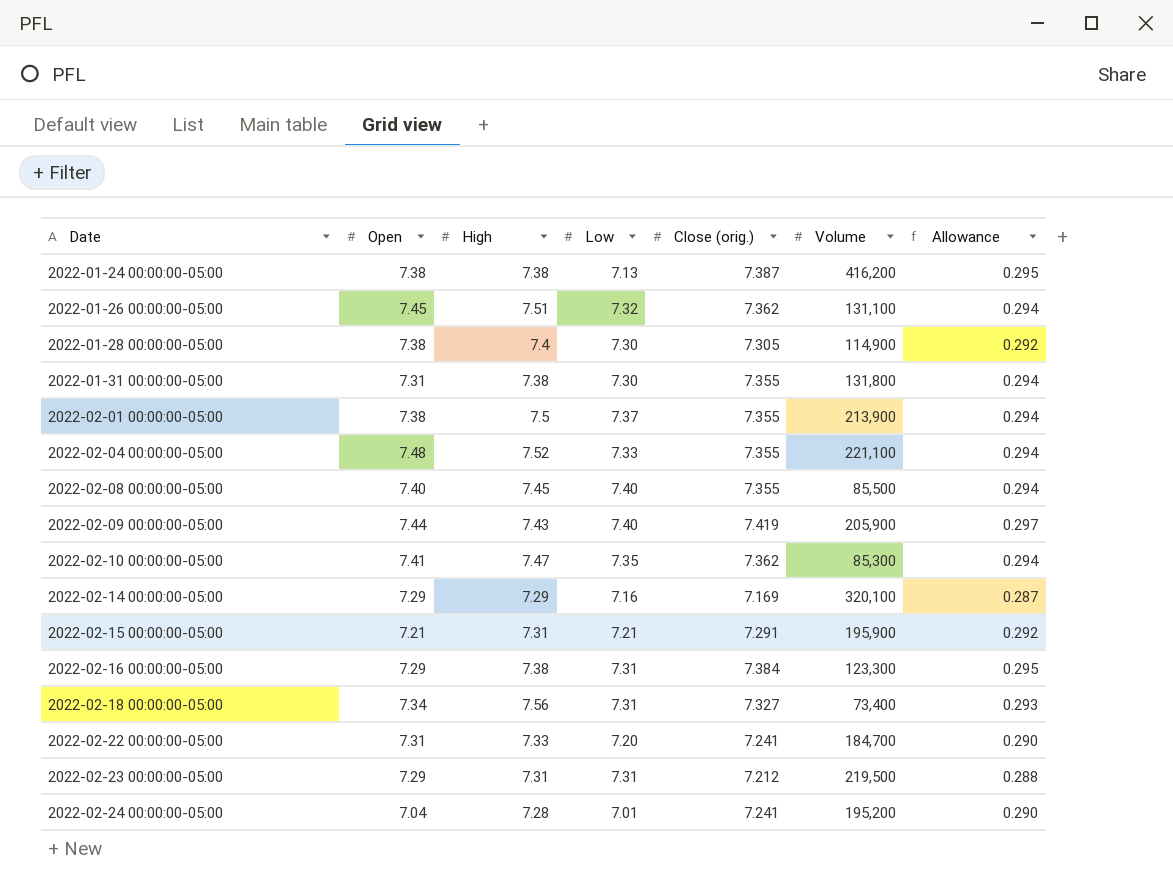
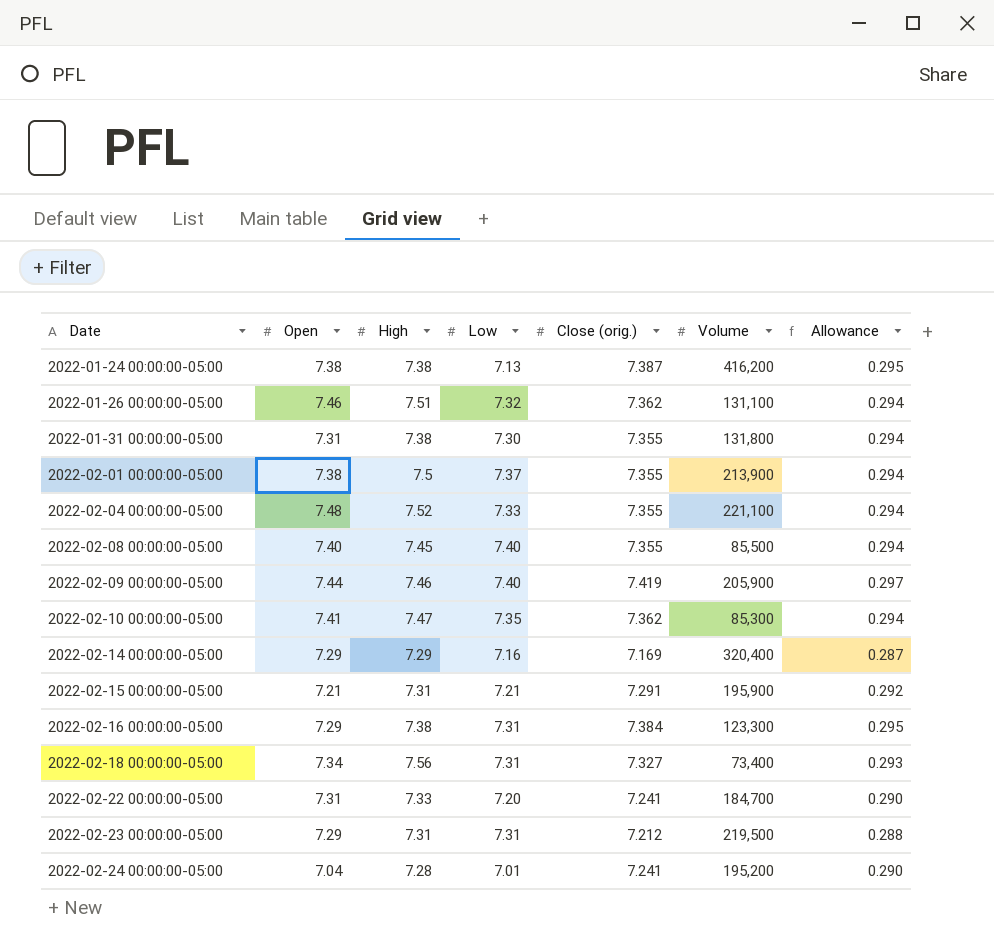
row 2022-01-28 00:00:00-05:00: 7.38 | 7.4 | 7.30 | 7.305 | 114,900 | 0.292 -> none
2022-01-26 00:00:00-05:00 | Open: 7.45 -> 7.46
2022-02-09 00:00:00-05:00 | High: 7.43 -> 7.46
2022-02-14 00:00:00-05:00 | Volume: 320,100 -> 320,400

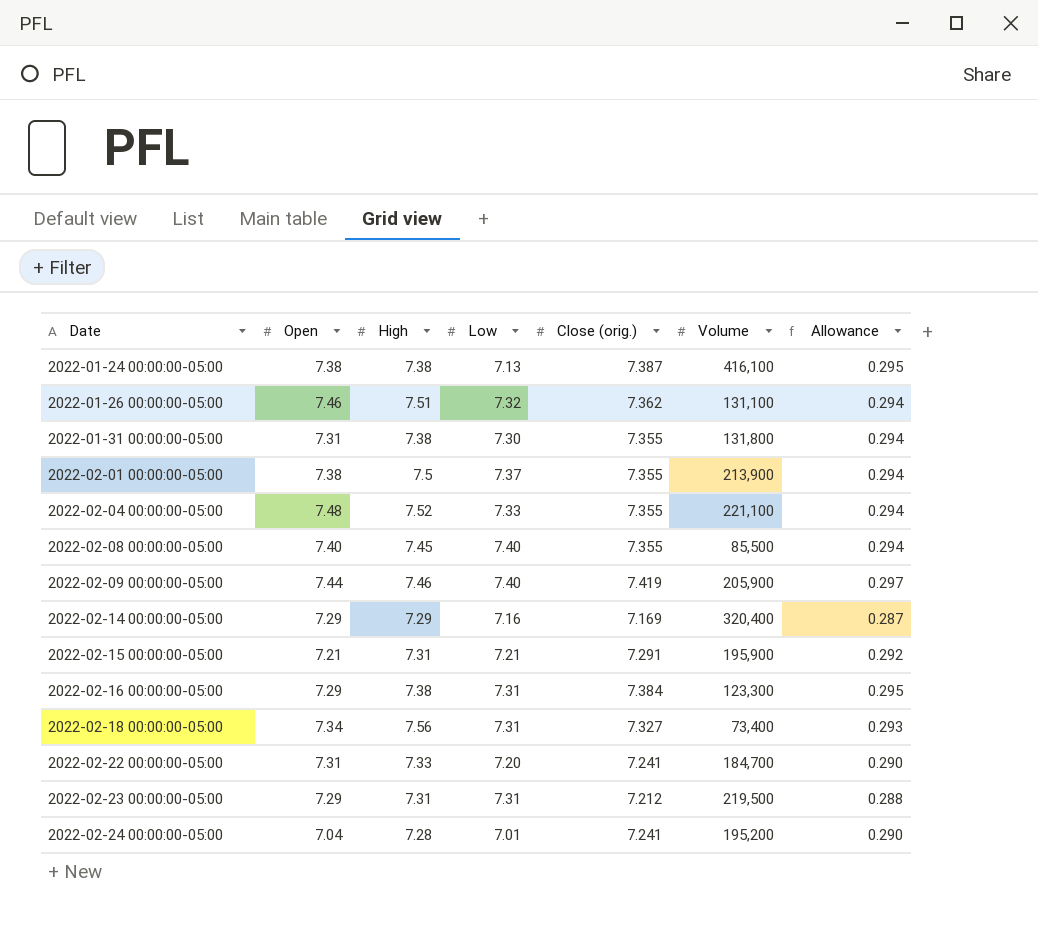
row 2022-02-10 00:00:00-05:00: 7.41 | 7.47 | 7.35 | 7.362 | 85,300 | 0.294 -> none
2022-01-24 00:00:00-05:00 | Volume: 416,200 -> 416,100

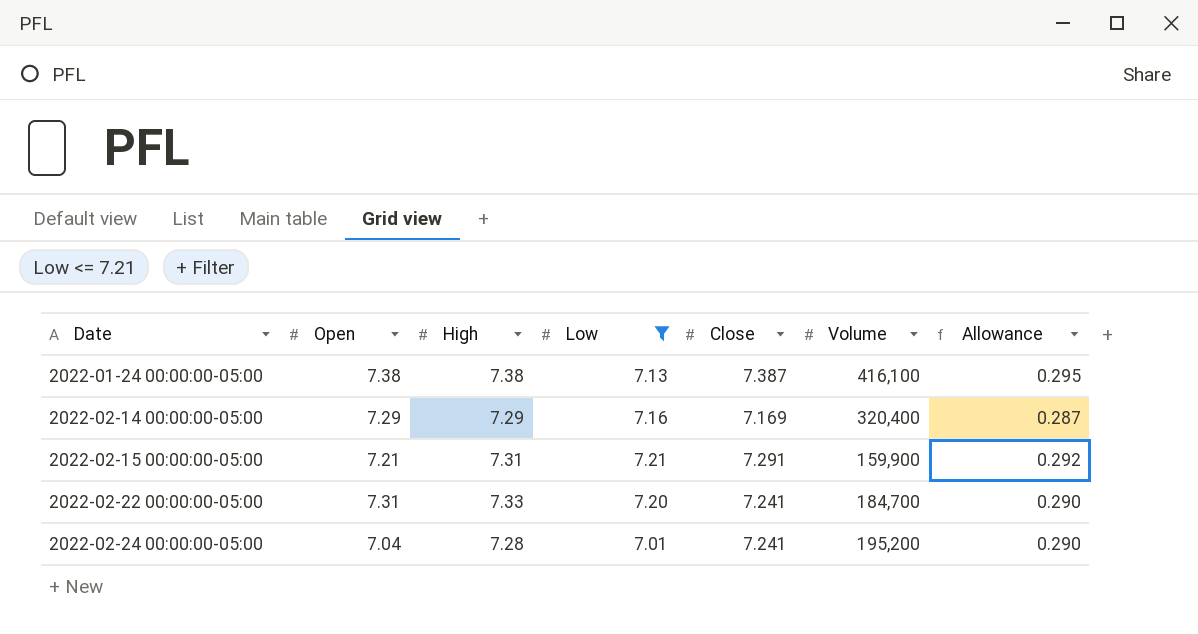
filter: none -> Low <= 7.21
column name: Close (orig.) -> Close
2022-02-15 00:00:00-05:00 | Volume: 195,900 -> 159,900

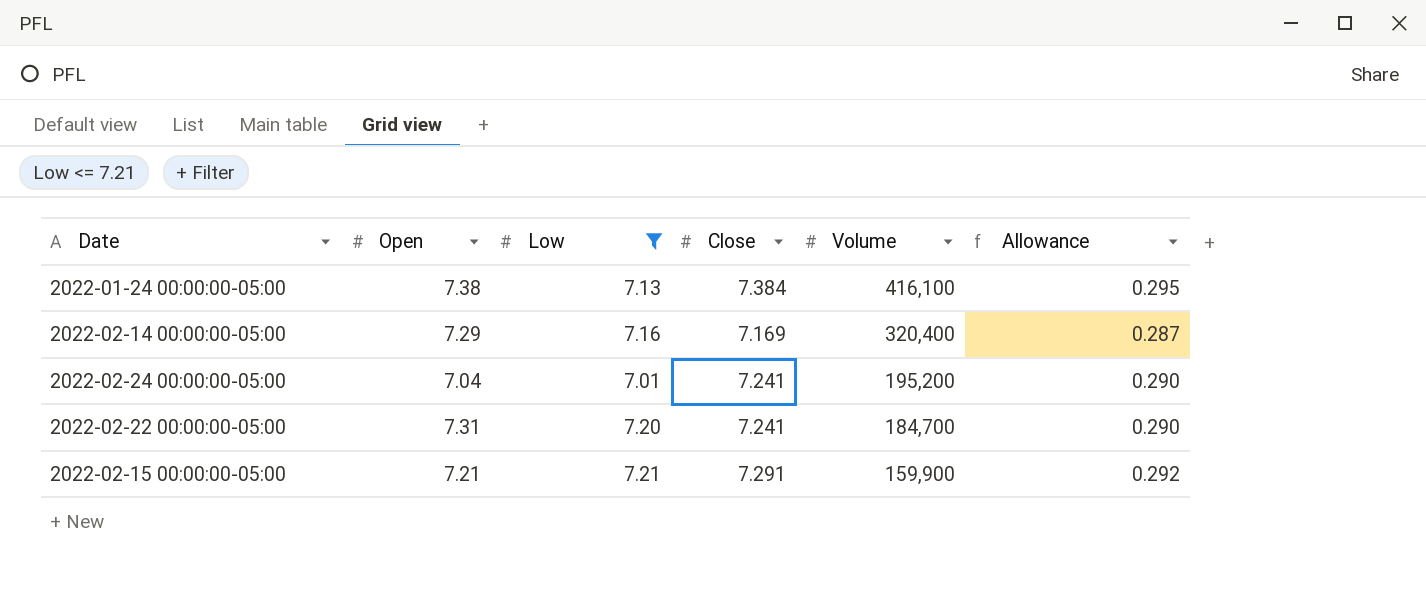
row order: Date ascending -> Volume descending
column High | position: 3 -> none
2022-01-24 00:00:00-05:00 | Close: 7.387 -> 7.384

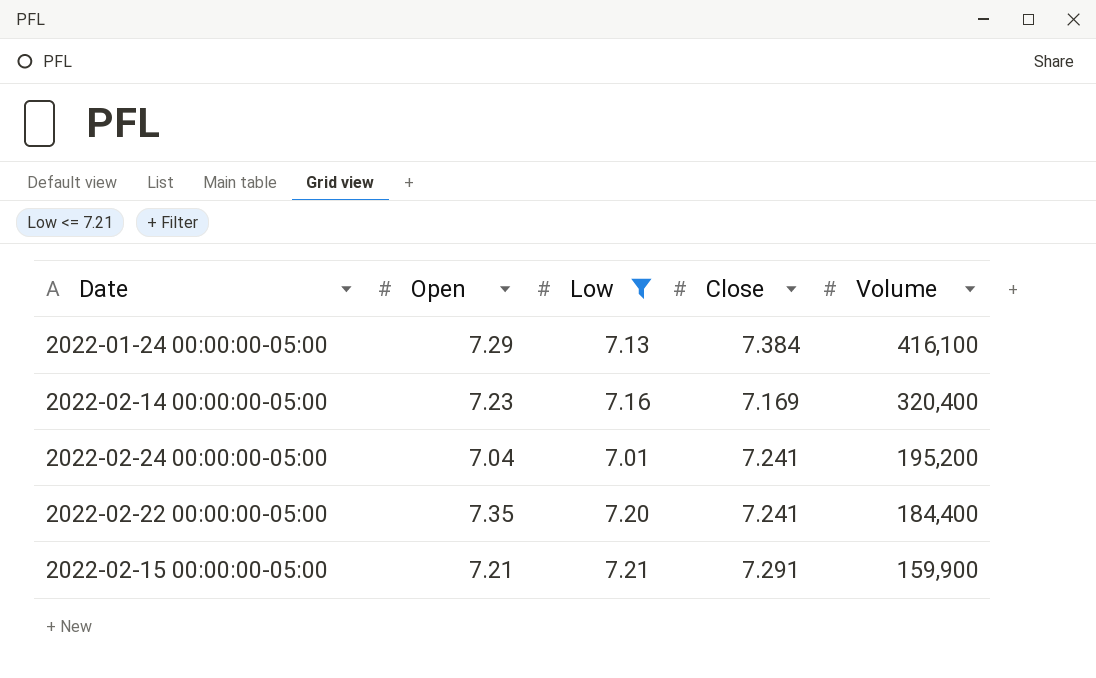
column Allowance | formula: [Close] * 0.04 -> none
2022-01-24 00:00:00-05:00 | Open: 7.38 -> 7.29
2022-02-14 00:00:00-05:00 | Open: 7.29 -> 7.23
2022-02-22 00:00:00-05:00 | Open: 7.31 -> 7.35
2022-02-22 00:00:00-05:00 | Volume: 184,700 -> 184,400

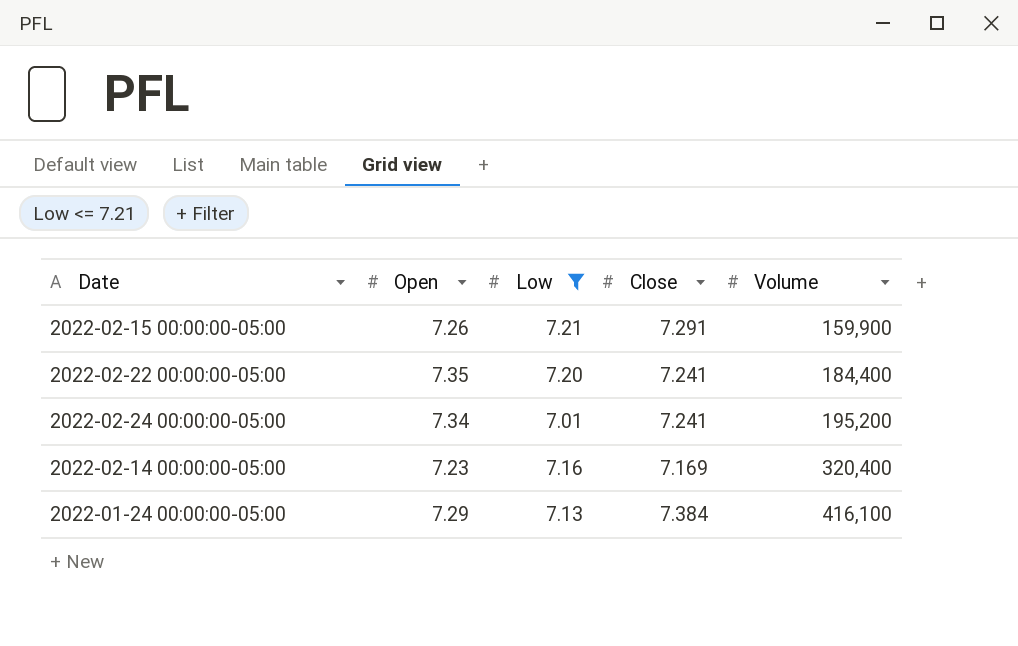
row order: Volume descending -> Volume ascending
2022-02-15 00:00:00-05:00 | Open: 7.21 -> 7.26
2022-02-24 00:00:00-05:00 | Open: 7.04 -> 7.34

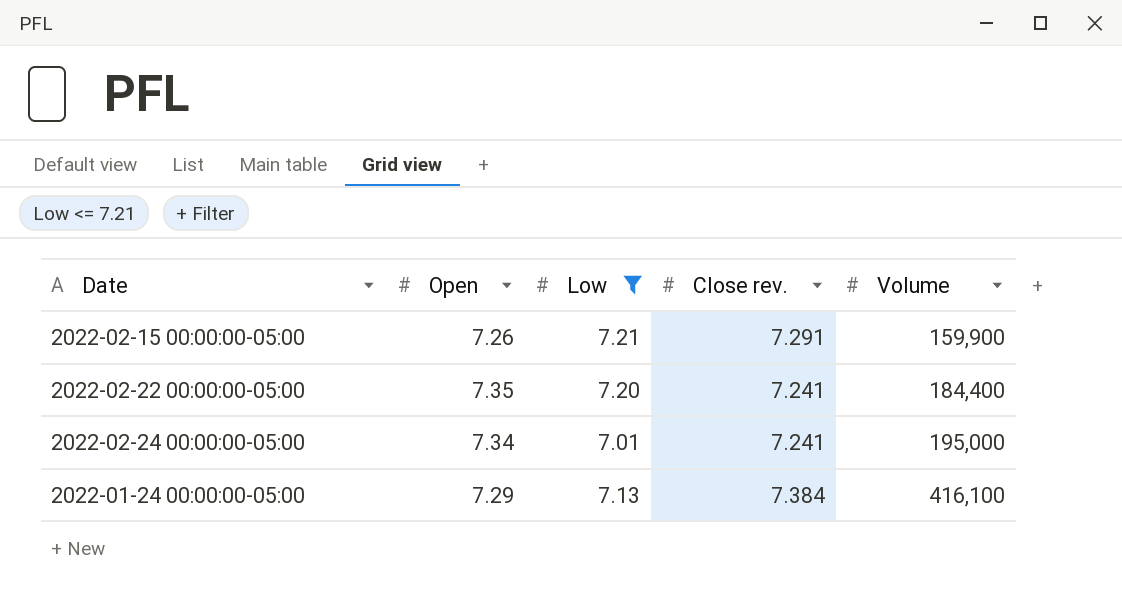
column name: Close -> Close rev.
row 2022-02-14 00:00:00-05:00: 7.23 | 7.16 | 7.169 | 320,400 -> none
2022-02-24 00:00:00-05:00 | Volume: 195,200 -> 195,000

